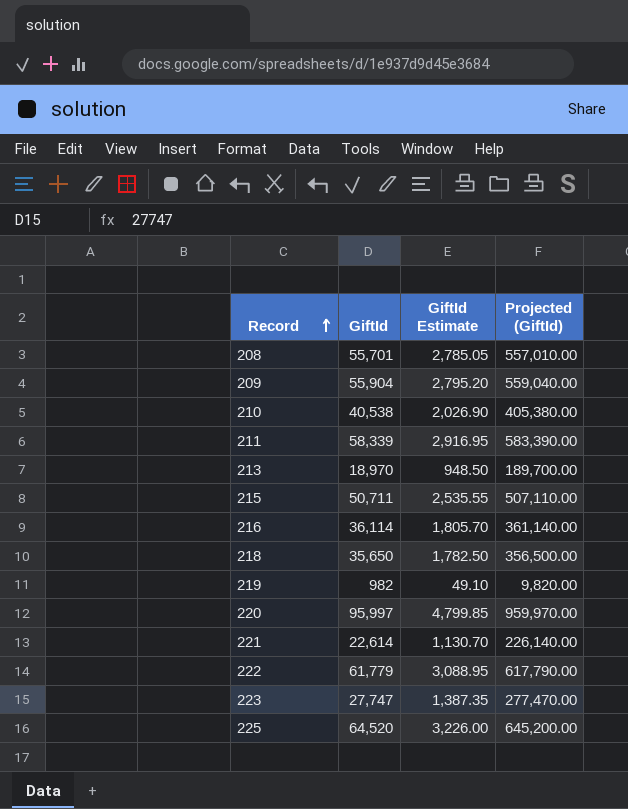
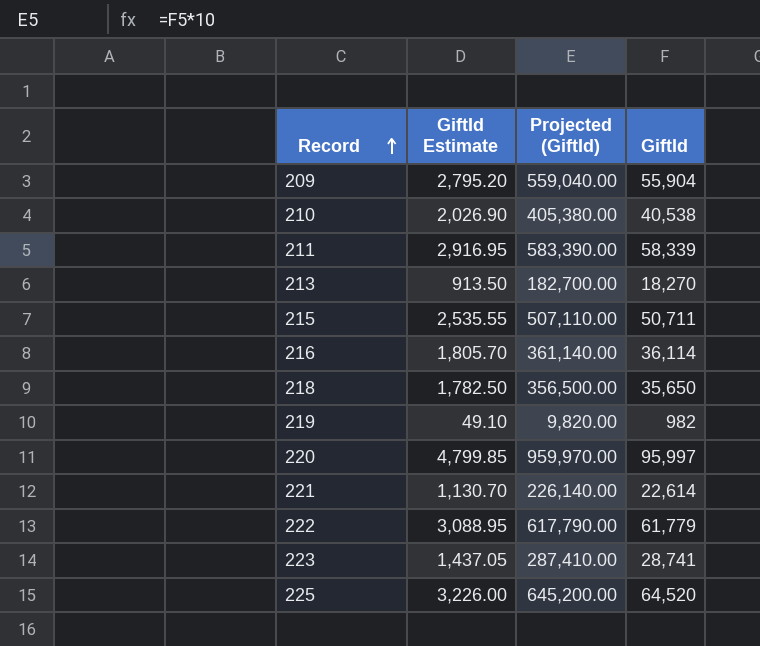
column GiftId | position: 2 -> 4
row 208: 55,701 | 2,785.05 | 557,010.00 -> none
213 | GiftId Estimate: 948.50 -> 913.50
213 | Projected (GiftId): 189,700.00 -> 182,700.00
213 | GiftId: 18,970 -> 18,270
223 | GiftId Estimate: 1,387.35 -> 1,437.05
223 | Projected (GiftId): 277,470.00 -> 287,410.00
223 | GiftId: 27,747 -> 28,741

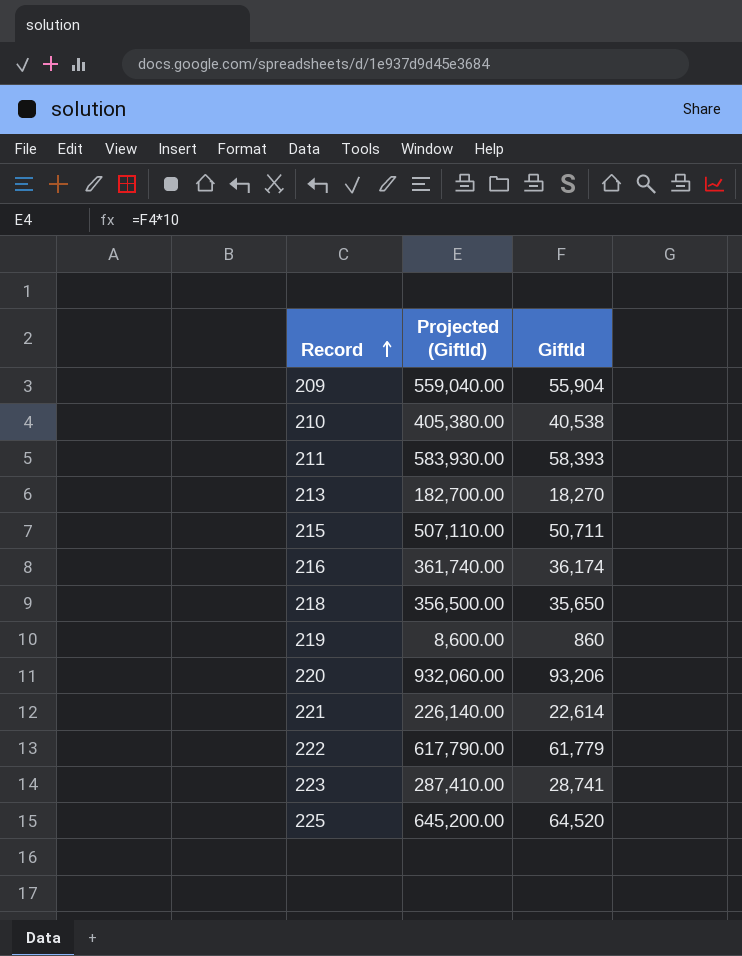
column GiftId Estimate | formula: [GiftId] * 0.05 -> none
211 | Projected (GiftId): 583,390.00 -> 583,930.00
211 | GiftId: 58,339 -> 58,393
216 | Projected (GiftId): 361,140.00 -> 361,740.00
216 | GiftId: 36,114 -> 36,174
219 | Projected (GiftId): 9,820.00 -> 8,600.00
219 | GiftId: 982 -> 860
220 | Projected (GiftId): 959,970.00 -> 932,060.00
220 | GiftId: 95,997 -> 93,206

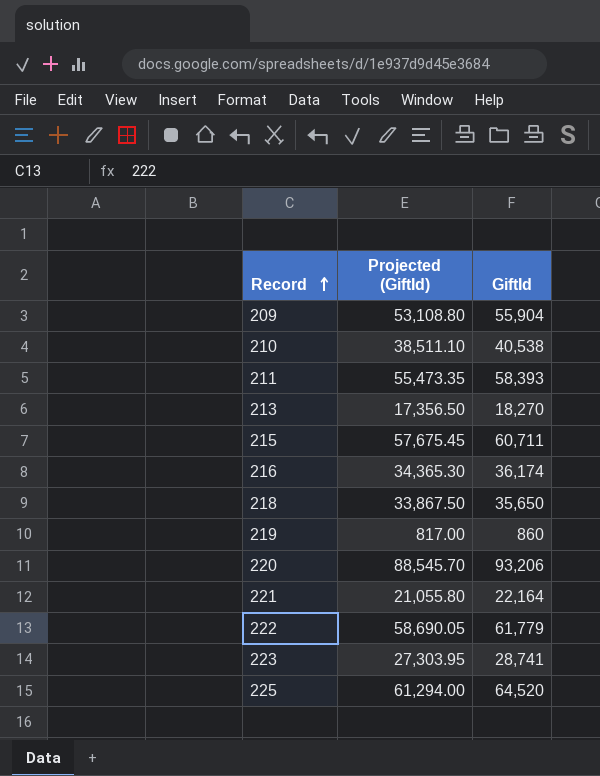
column Projected (GiftId) | formula: [GiftId] * 10 -> [GiftId] * 0.95
215 | GiftId: 50,711 -> 60,711
221 | GiftId: 22,614 -> 22,164

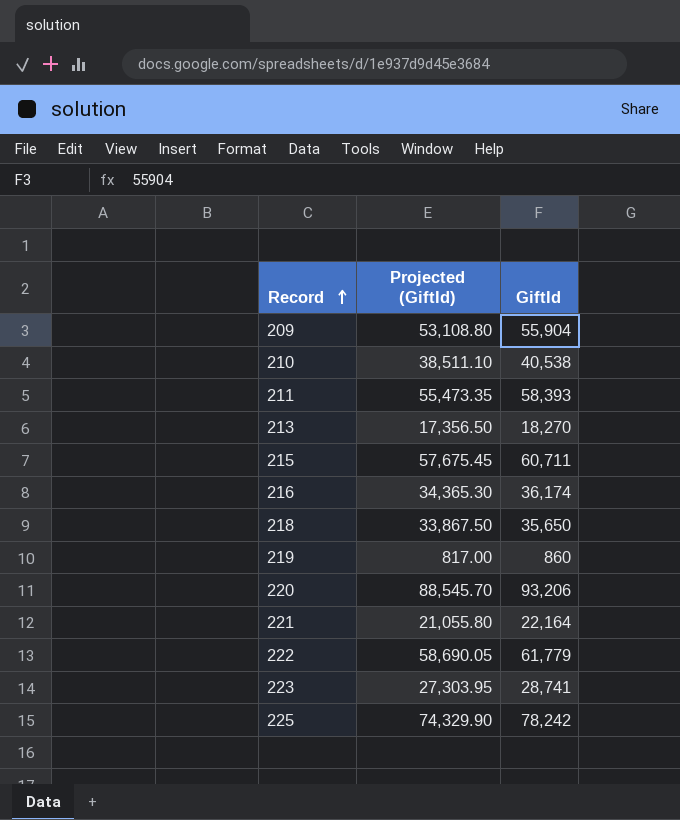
225 | Projected (GiftId): 61,294.00 -> 74,329.90
225 | GiftId: 64,520 -> 78,242

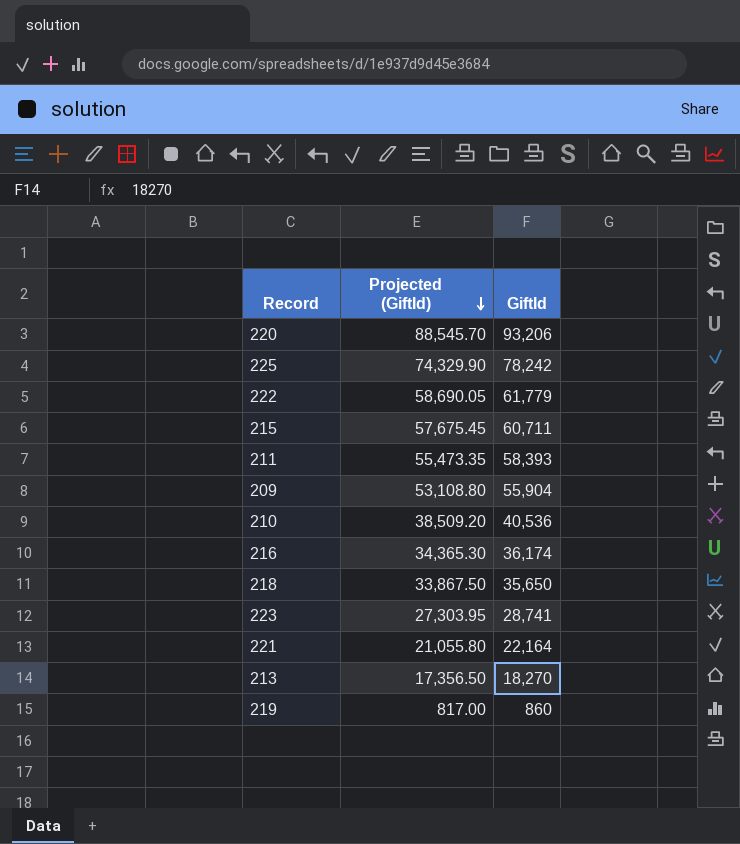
row order: Record ascending -> Projected (GiftId) descending
210 | Projected (GiftId): 38,511.10 -> 38,509.20
210 | GiftId: 40,538 -> 40,536

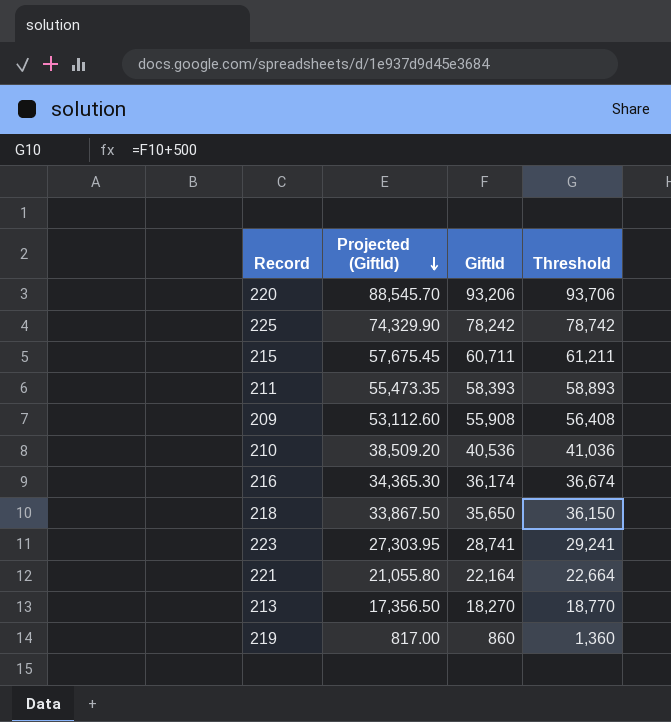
column Threshold | formula: none -> [GiftId] + 500
row 222: 58,690.05 | 61,779 -> none
209 | Projected (GiftId): 53,108.80 -> 53,112.60
209 | GiftId: 55,904 -> 55,908

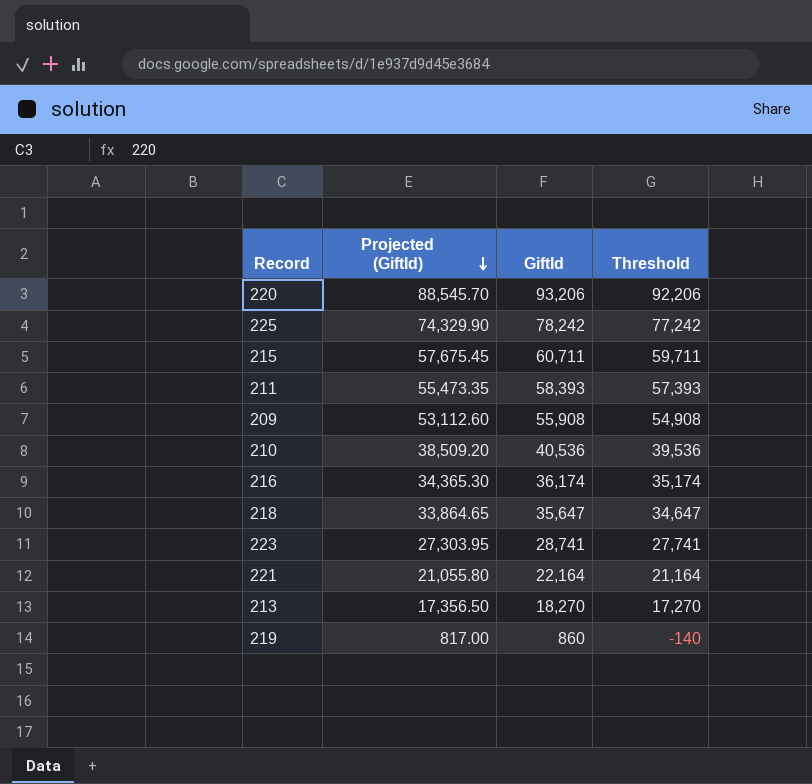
column Threshold | formula: [GiftId] + 500 -> [GiftId] - 1000
218 | Projected (GiftId): 33,867.50 -> 33,864.65
218 | GiftId: 35,650 -> 35,647

